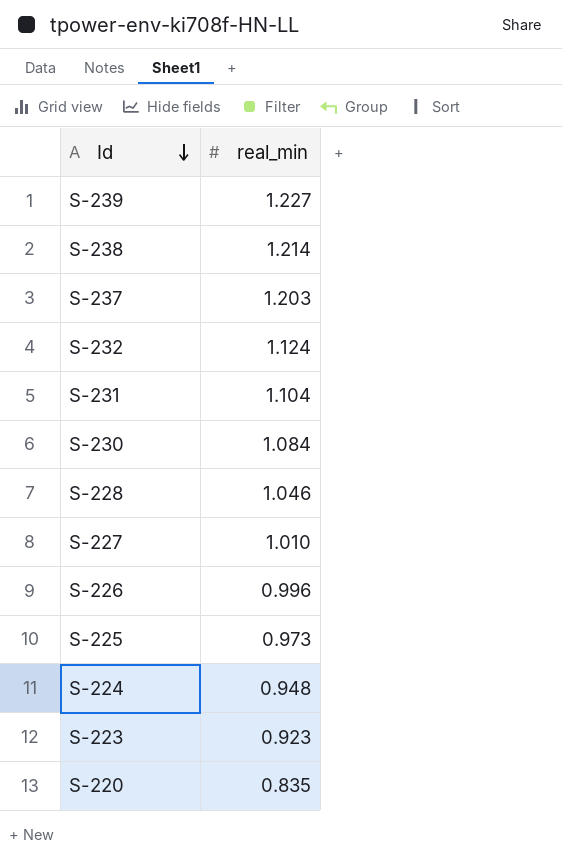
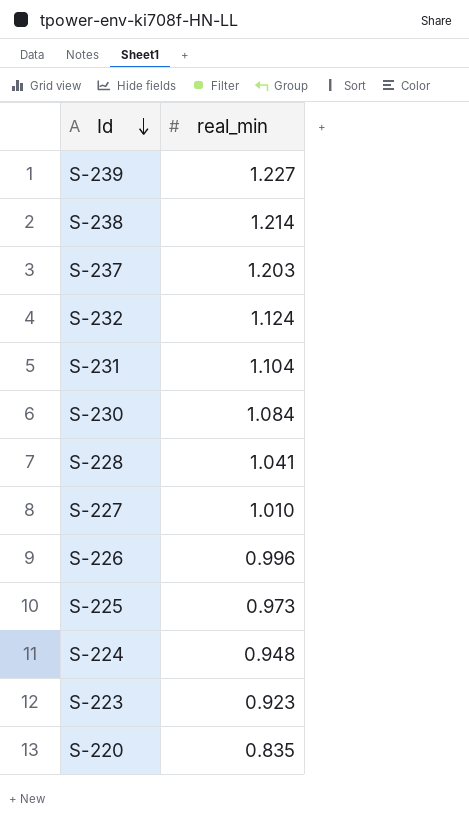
S-228 | real_min: 1.046 -> 1.041

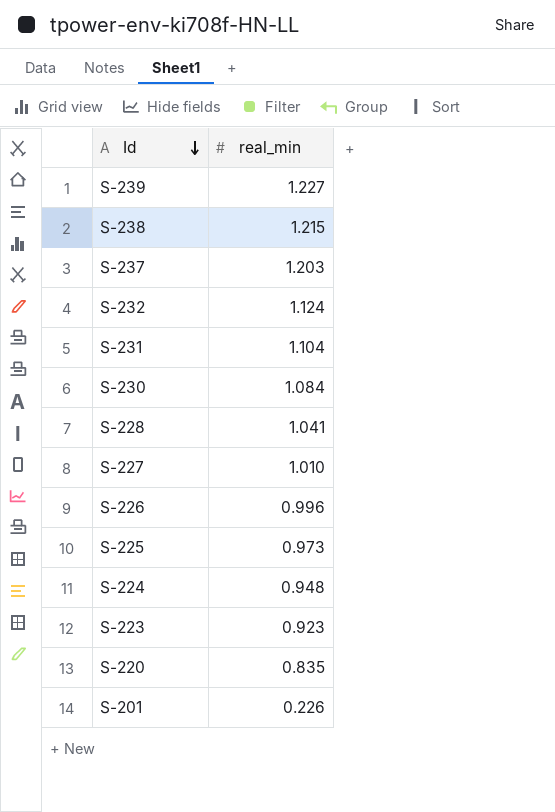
S-238 | real_min: 1.214 -> 1.215
row S-201: none -> 0.226

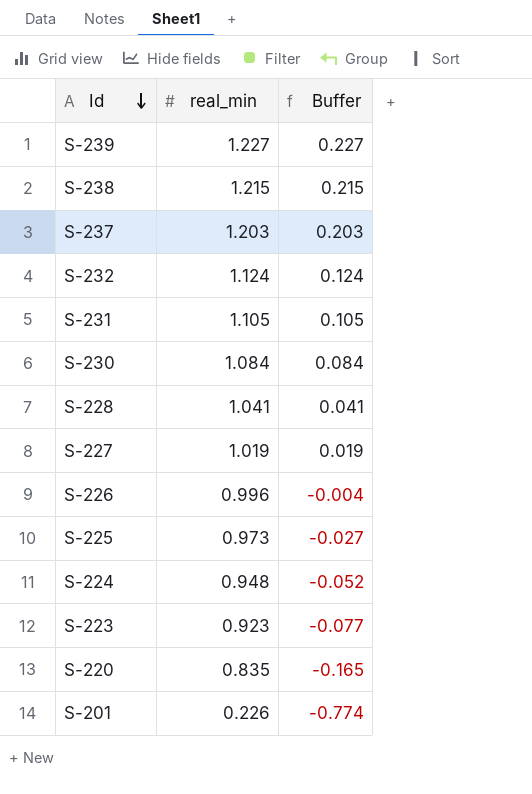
column Buffer | formula: none -> [real_min] - 1
S-231 | real_min: 1.104 -> 1.105
S-227 | real_min: 1.010 -> 1.019

